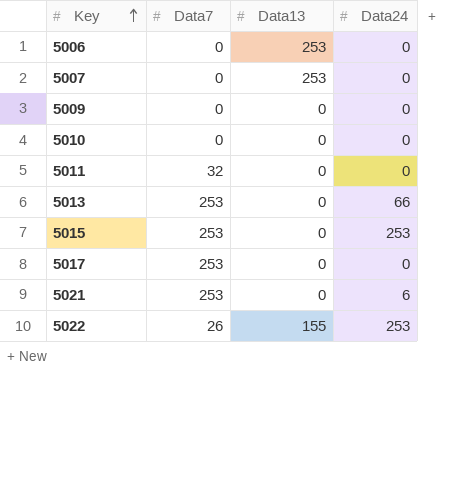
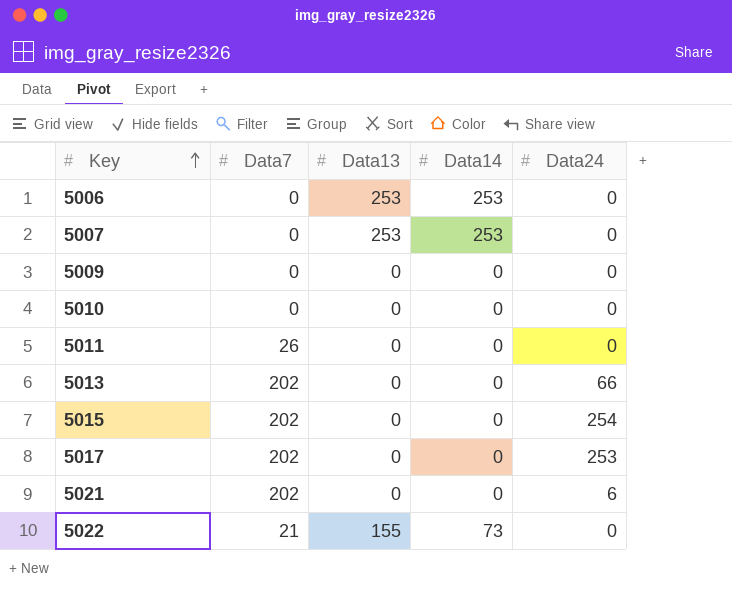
column Data14 | position: none -> 4
5011 | Data7: 32 -> 26
5013 | Data7: 253 -> 202
5015 | Data7: 253 -> 202
5015 | Data24: 253 -> 254
5017 | Data7: 253 -> 202
5017 | Data24: 0 -> 253
5021 | Data7: 253 -> 202
5022 | Data7: 26 -> 21
5022 | Data24: 253 -> 0

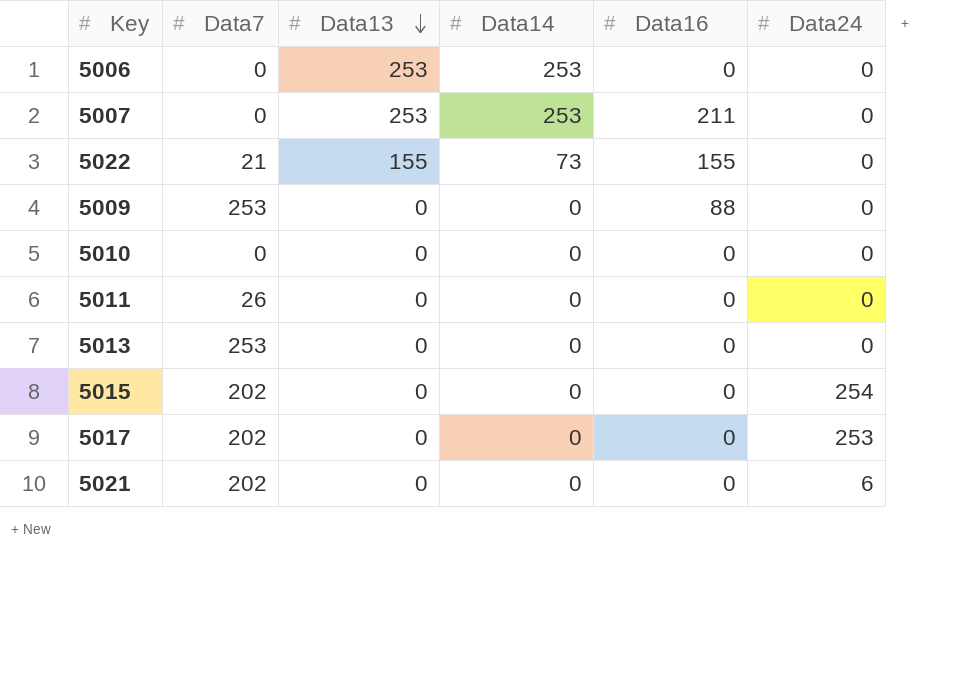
row order: Key ascending -> Data13 descending
column Data16 | position: none -> 5
5009 | Data7: 0 -> 253
5013 | Data7: 202 -> 253
5013 | Data24: 66 -> 0

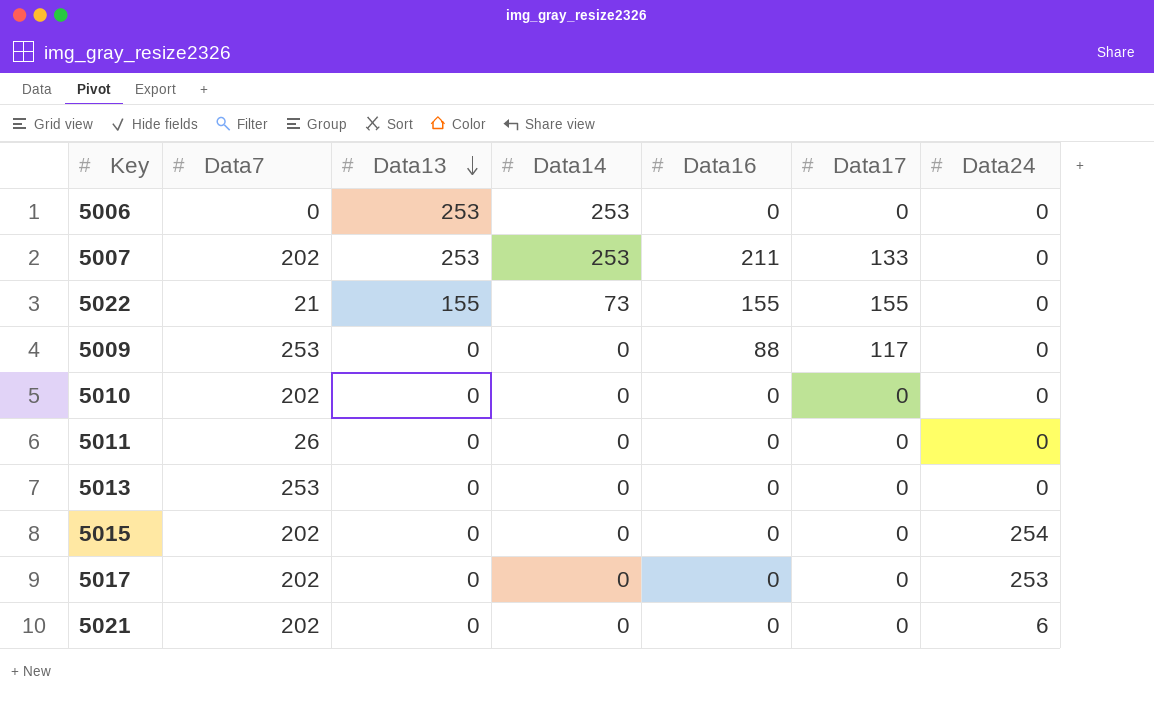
column Data17 | position: none -> 6
5007 | Data7: 0 -> 202
5010 | Data7: 0 -> 202

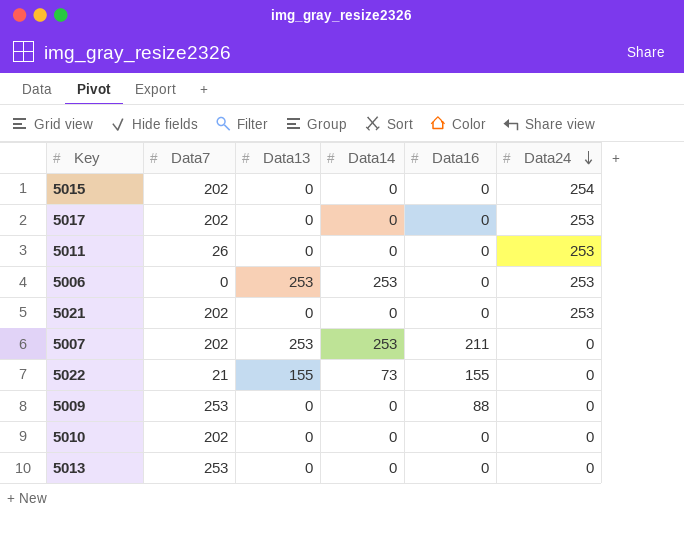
row order: Data13 descending -> Data24 descending
column Data17 | position: 6 -> none
5011 | Data24: 0 -> 253
5006 | Data24: 0 -> 253
5021 | Data24: 6 -> 253

